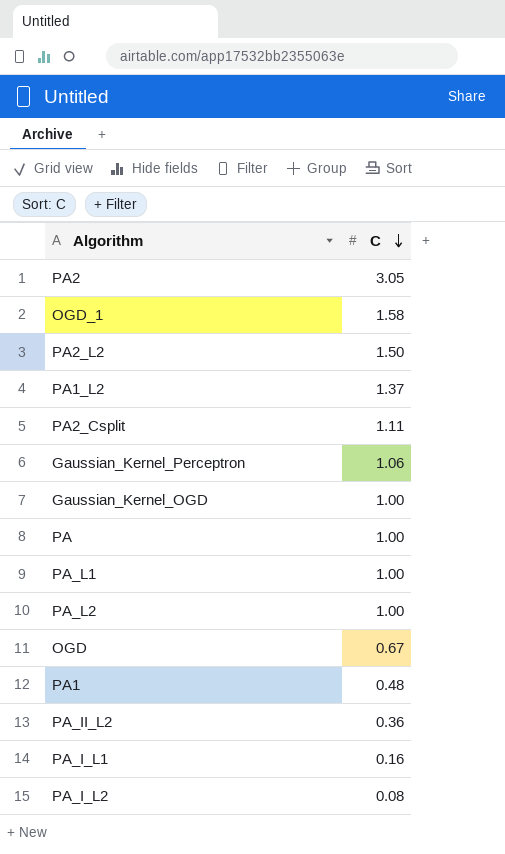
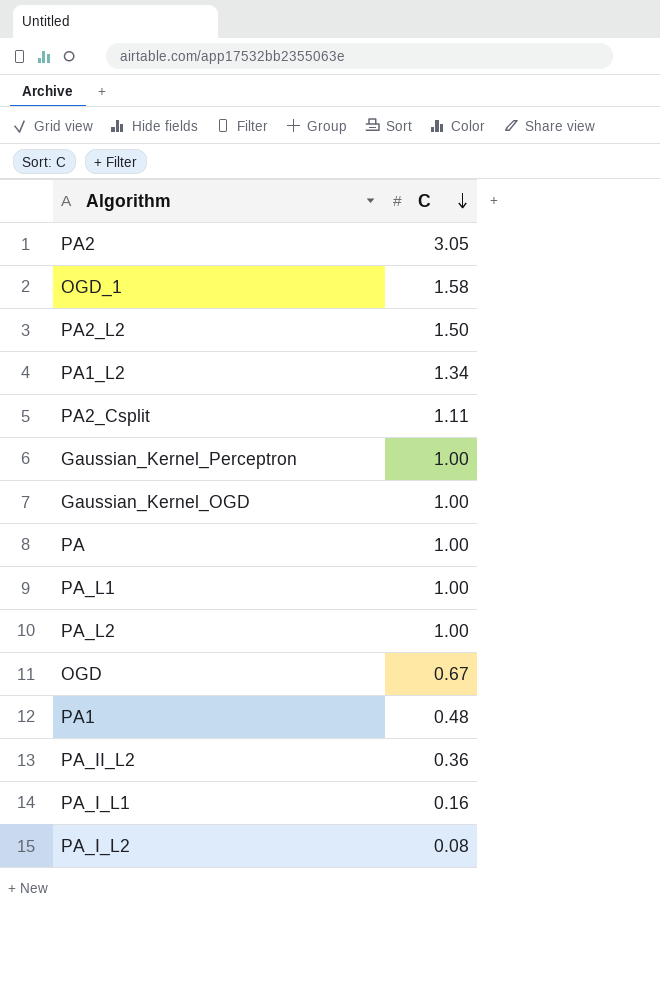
PA1_L2 | C: 1.37 -> 1.34
Gaussian_Kernel_Perceptron | C: 1.06 -> 1.00

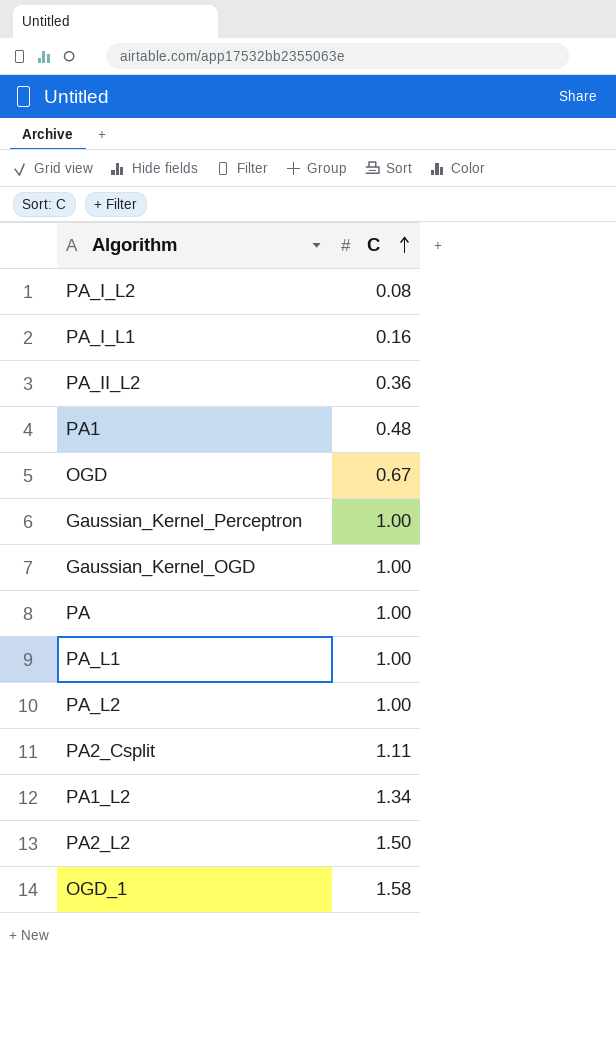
row order: C descending -> C ascending
row PA2: 3.05 -> none

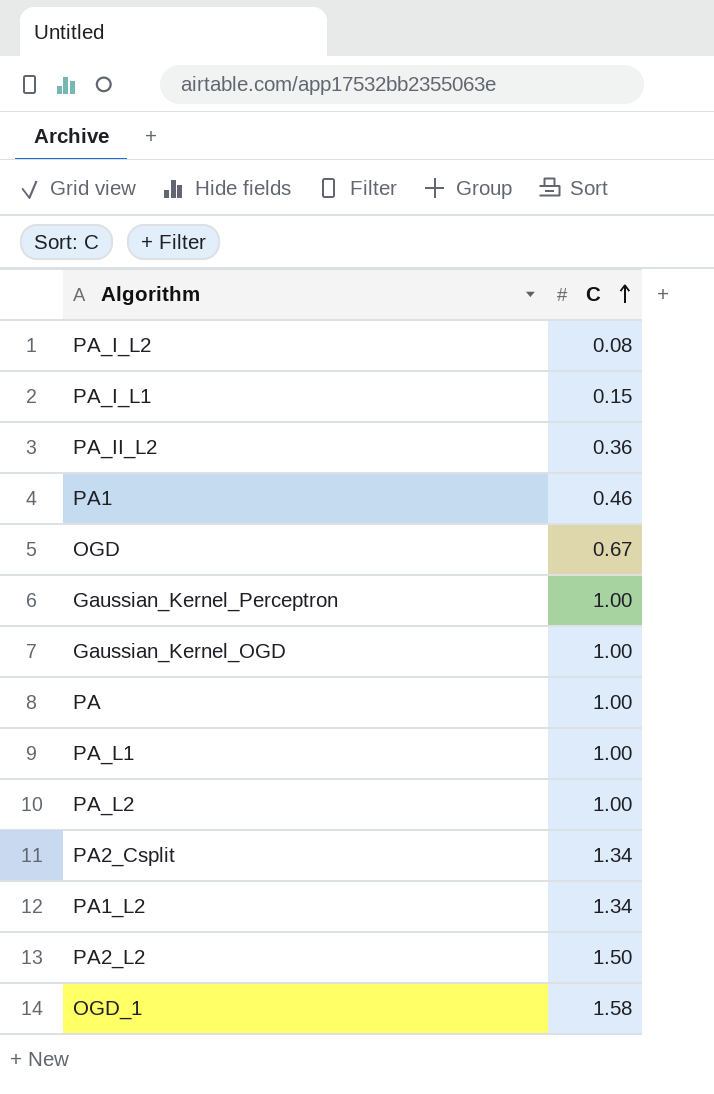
PA_I_L1 | C: 0.16 -> 0.15
PA1 | C: 0.48 -> 0.46
PA2_Csplit | C: 1.11 -> 1.34

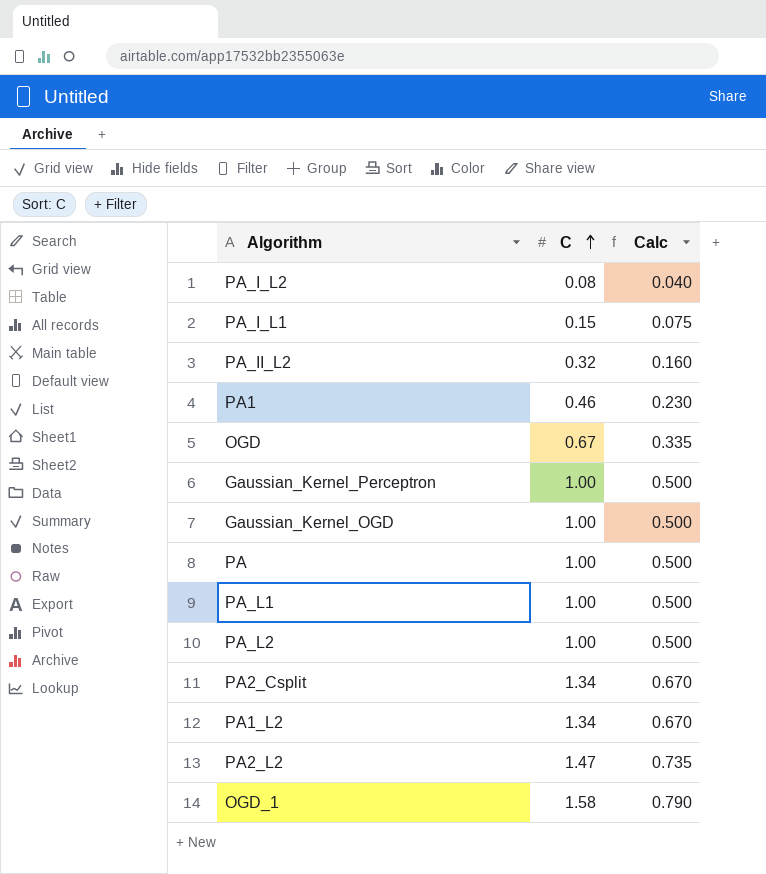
column Calc | formula: none -> [C] * 0.5
PA_II_L2 | C: 0.36 -> 0.32
PA2_L2 | C: 1.50 -> 1.47

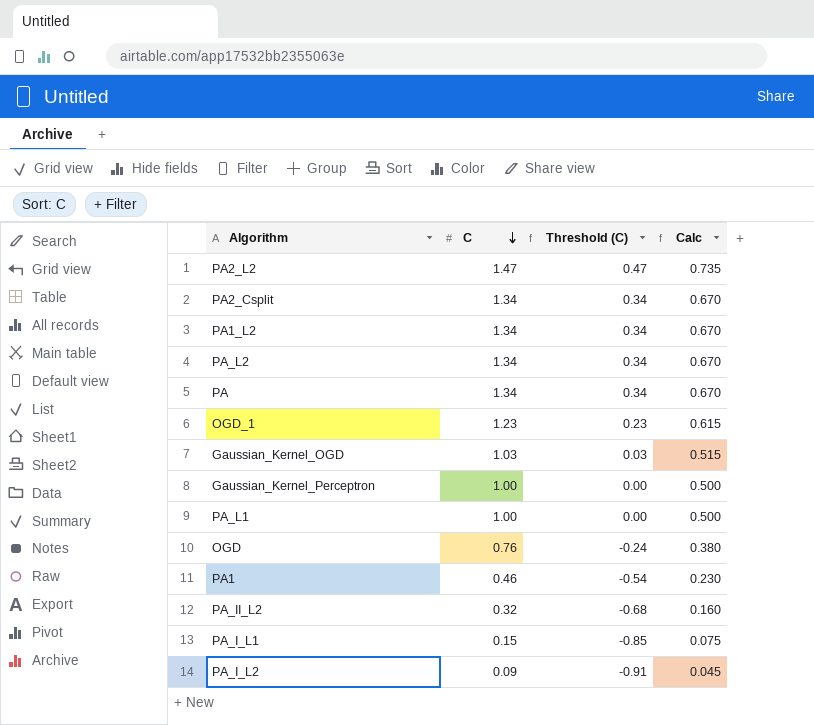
row order: C ascending -> C descending
column Threshold (C) | formula: none -> [C] - 1
PA_L2 | C: 1.00 -> 1.34
PA_L2 | Calc: 0.500 -> 0.670
PA | C: 1.00 -> 1.34
PA | Calc: 0.500 -> 0.670
OGD_1 | C: 1.58 -> 1.23
OGD_1 | Calc: 0.790 -> 0.615
Gaussian_Kernel_OGD | C: 1.00 -> 1.03
Gaussian_Kernel_OGD | Calc: 0.500 -> 0.515
OGD | C: 0.67 -> 0.76
OGD | Calc: 0.335 -> 0.380
PA_I_L2 | C: 0.08 -> 0.09
PA_I_L2 | Calc: 0.040 -> 0.045

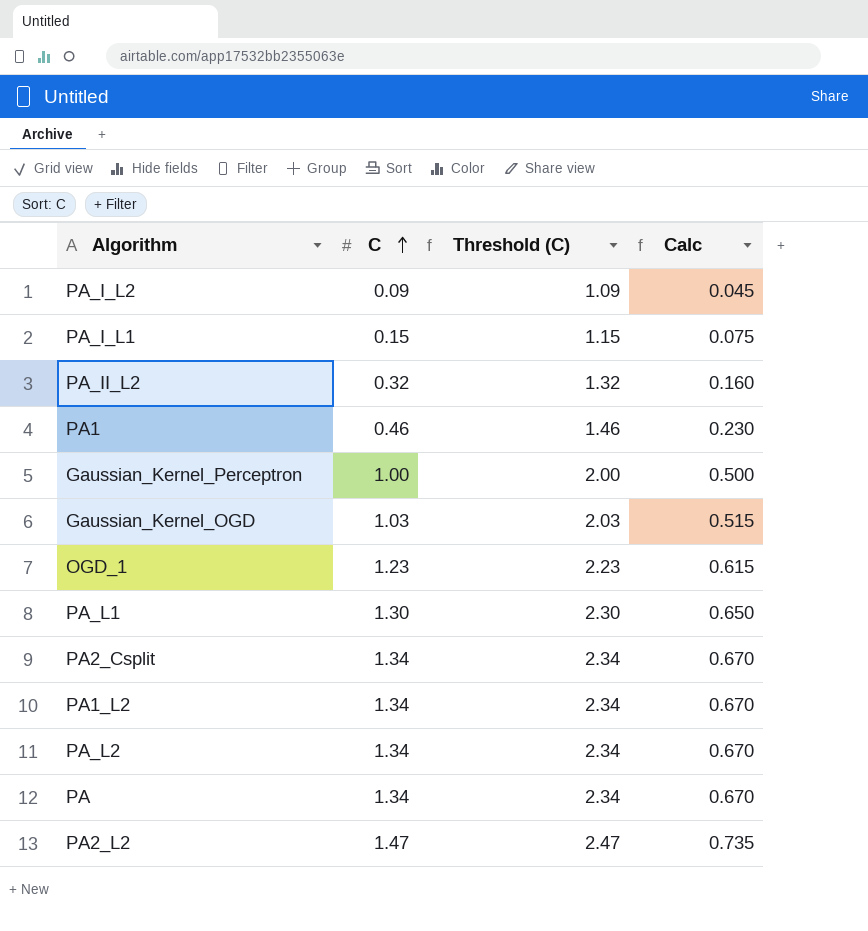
row order: C descending -> C ascending
column Threshold (C) | formula: [C] - 1 -> [C] + 1
row OGD: 0.76 | -0.24 | 0.380 -> none
PA_L1 | C: 1.00 -> 1.30
PA_L1 | Calc: 0.500 -> 0.650

